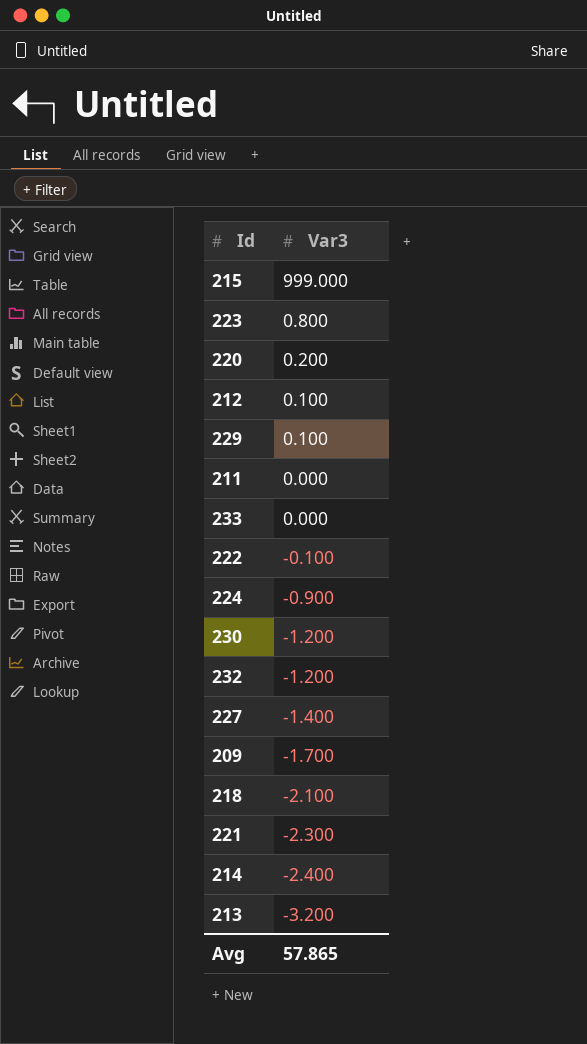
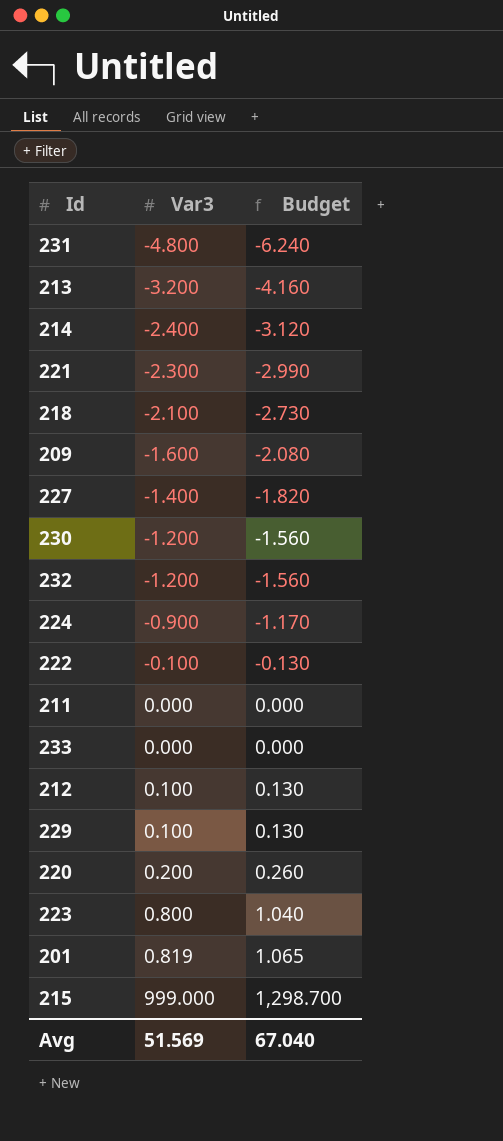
row order: Var3 descending -> Var3 ascending
column Budget | formula: none -> [Var3] * 1.3
row 231: none -> -4.800 | -6.240
209 | Var3: -1.700 -> -1.600
row 201: none -> 0.819 | 1.065
Avg | Var3: 57.865 -> 51.569

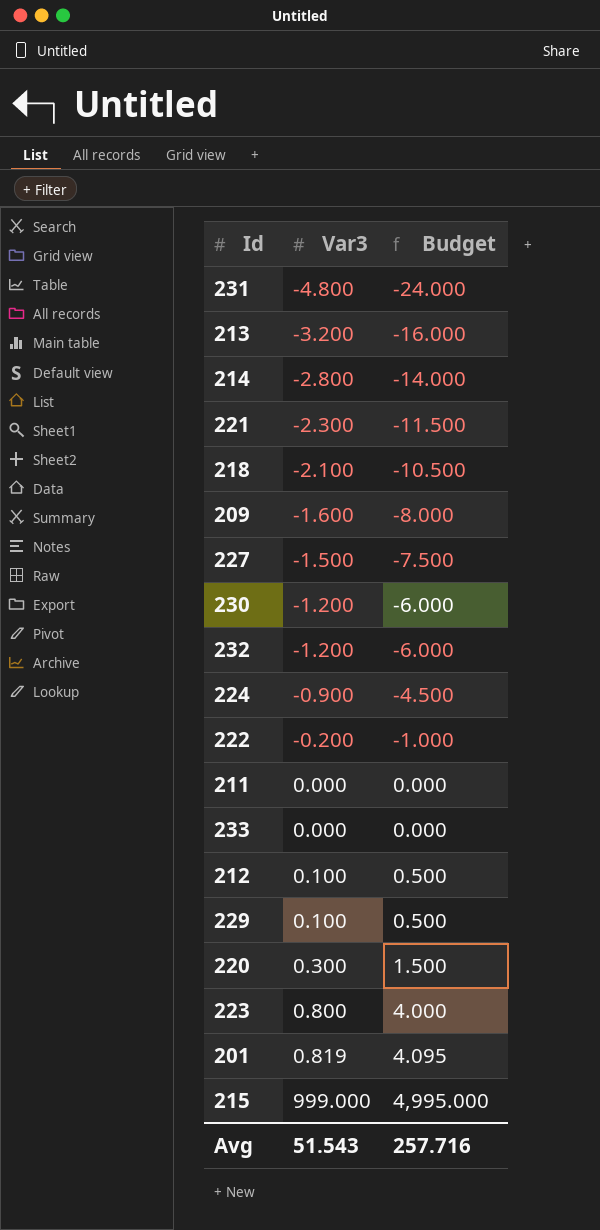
column Budget | formula: [Var3] * 1.3 -> [Var3] * 5
214 | Var3: -2.400 -> -2.800
227 | Var3: -1.400 -> -1.500
222 | Var3: -0.100 -> -0.200
220 | Var3: 0.200 -> 0.300
Avg | Var3: 51.569 -> 51.543
Avg | Budget: 67.040 -> 257.716

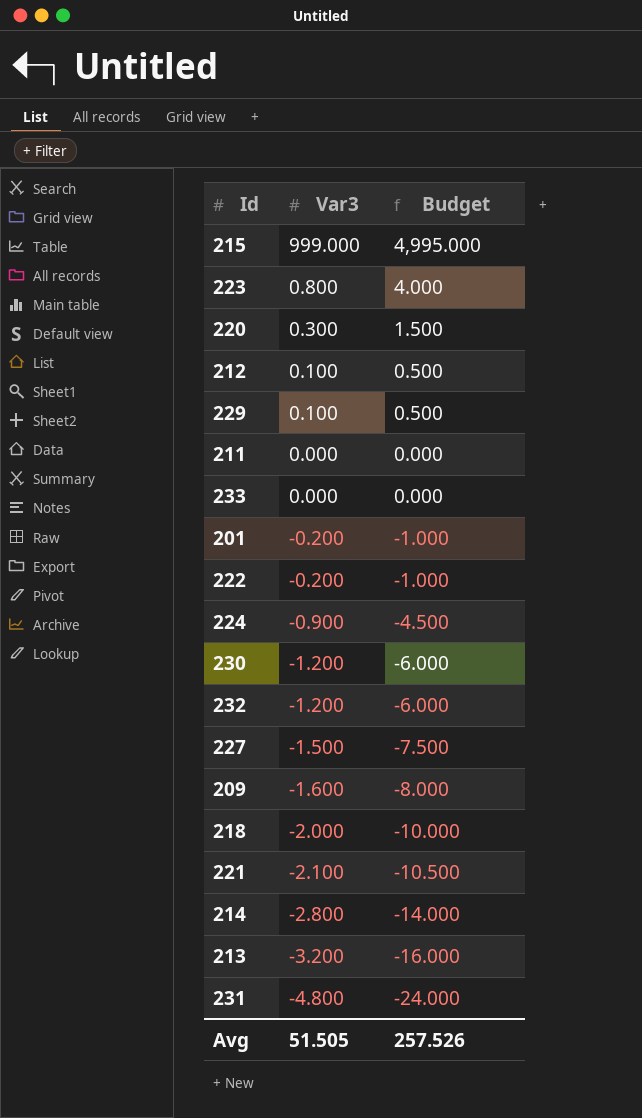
row order: Var3 ascending -> Var3 descending
201 | Var3: 0.819 -> -0.200
201 | Budget: 4.095 -> -1.000
218 | Var3: -2.100 -> -2.000
218 | Budget: -10.500 -> -10.000
221 | Var3: -2.300 -> -2.100
221 | Budget: -11.500 -> -10.500
Avg | Var3: 51.543 -> 51.505
Avg | Budget: 257.716 -> 257.526

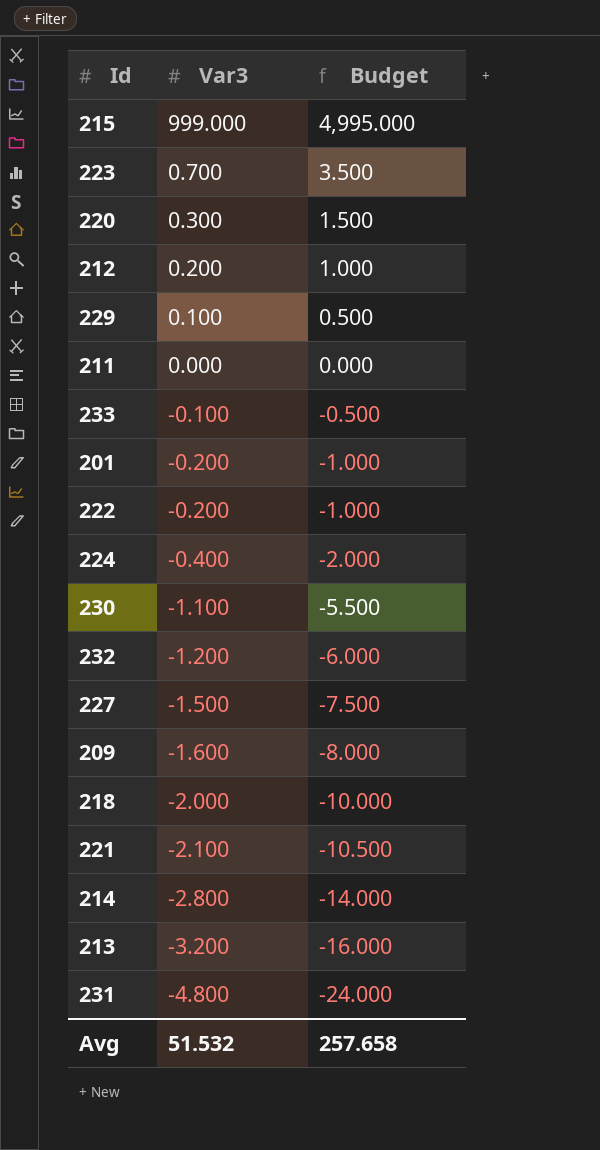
223 | Var3: 0.800 -> 0.700
223 | Budget: 4.000 -> 3.500
212 | Var3: 0.100 -> 0.200
212 | Budget: 0.500 -> 1.000
233 | Var3: 0.000 -> -0.100
233 | Budget: 0.000 -> -0.500
224 | Var3: -0.900 -> -0.400
224 | Budget: -4.500 -> -2.000
230 | Var3: -1.200 -> -1.100
230 | Budget: -6.000 -> -5.500
Avg | Var3: 51.505 -> 51.532
Avg | Budget: 257.526 -> 257.658

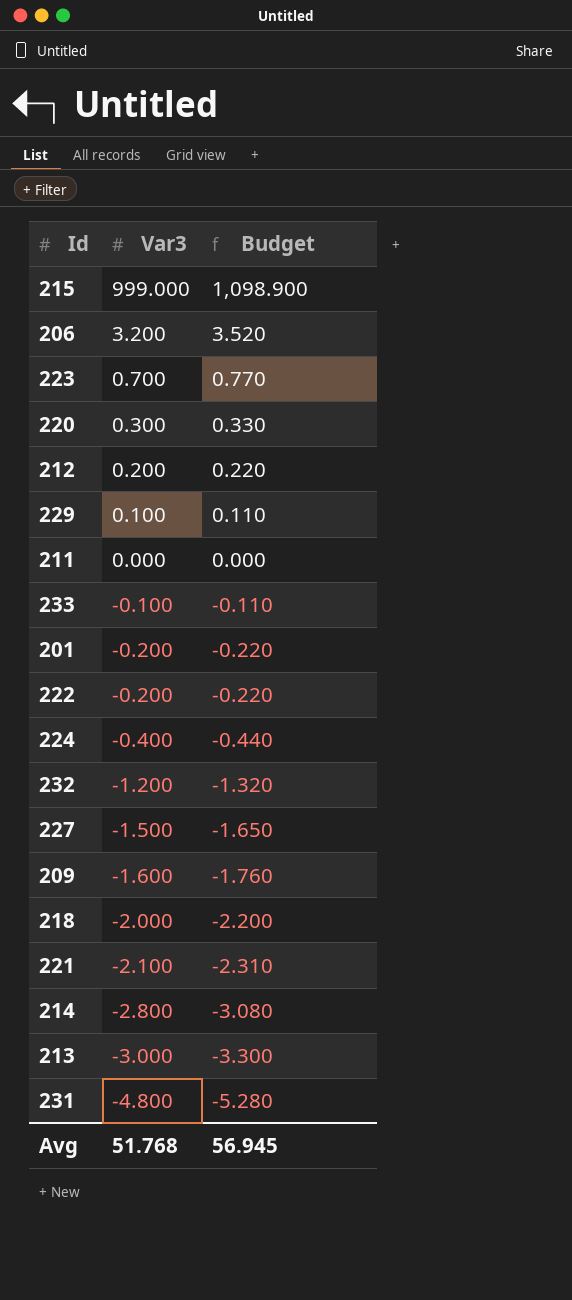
column Budget | formula: [Var3] * 5 -> [Var3] * 1.1
row 230: -1.100 | -5.500 -> none
row 206: none -> 3.200 | 3.520
213 | Var3: -3.200 -> -3.000
Avg | Var3: 51.532 -> 51.768
Avg | Budget: 257.658 -> 56.945

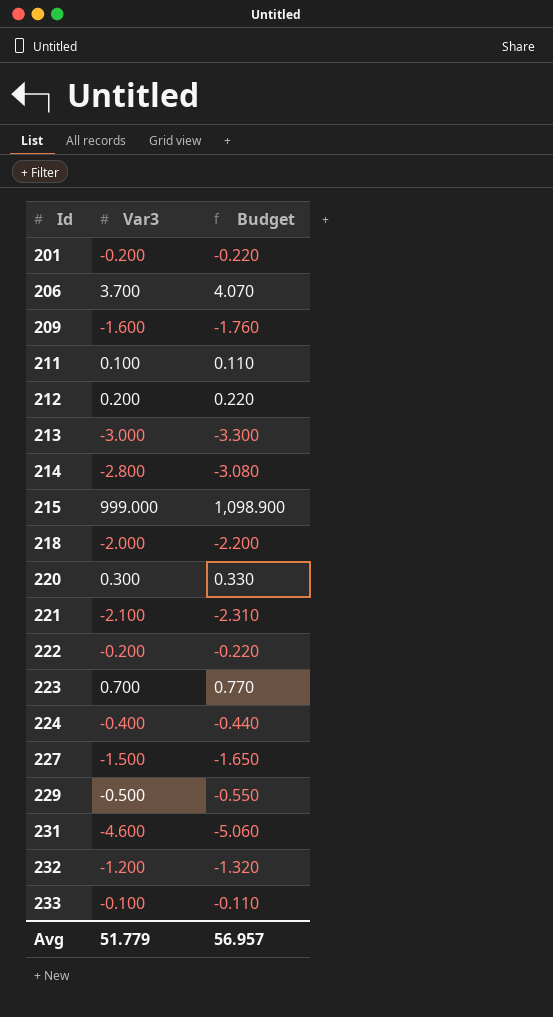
row order: Var3 descending -> Id ascending
206 | Var3: 3.200 -> 3.700
206 | Budget: 3.520 -> 4.070
211 | Var3: 0.000 -> 0.100
211 | Budget: 0.000 -> 0.110
229 | Var3: 0.100 -> -0.500
229 | Budget: 0.110 -> -0.550
231 | Var3: -4.800 -> -4.600
231 | Budget: -5.280 -> -5.060
Avg | Var3: 51.768 -> 51.779
Avg | Budget: 56.945 -> 56.957

